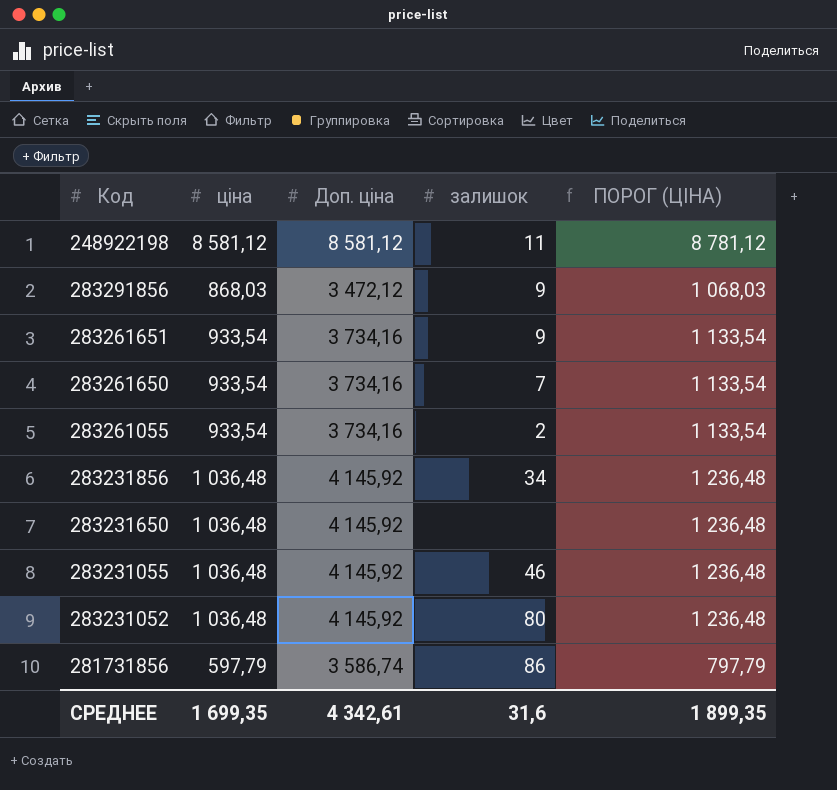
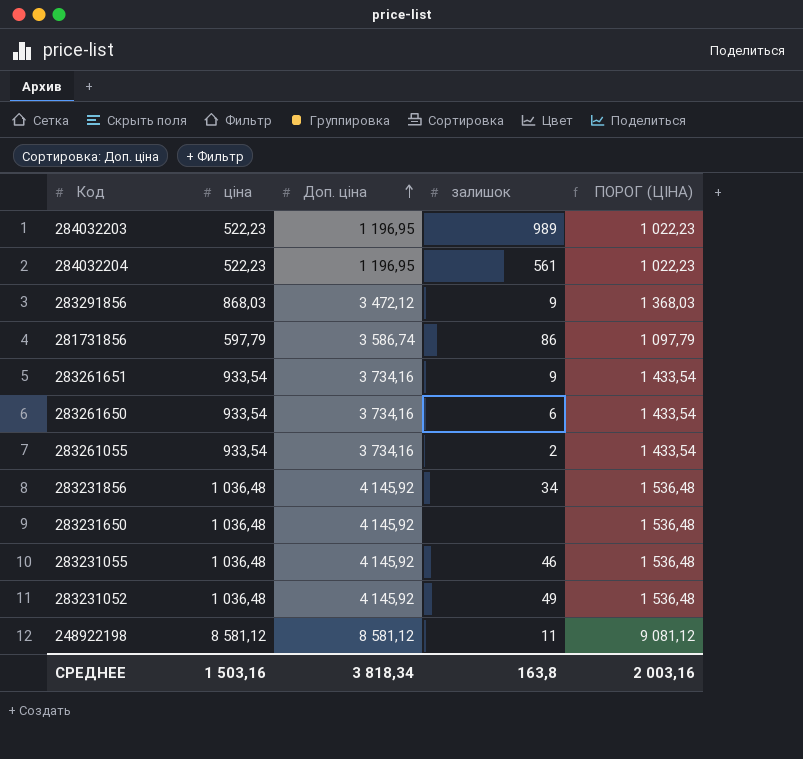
row order: none -> Доп. ціна ascending
column ПОРОГ (ЦІНА) | formula: [ціна] + 200 -> [ціна] + 500
row 284032203: none -> 522,23 | 1 196,95 | 989 | 1 022,23
row 284032204: none -> 522,23 | 1 196,95 | 561 | 1 022,23
283261650 | залишок: 7 -> 6
283231052 | залишок: 80 -> 49
СРЕДНЕЕ | ціна: 1 699,35 -> 1 503,16
СРЕДНЕЕ | Доп. ціна: 4 342,61 -> 3 818,34
СРЕДНЕЕ | залишок: 31,6 -> 163,8
СРЕДНЕЕ | ПОРОГ (ЦІНА): 1 899,35 -> 2 003,16

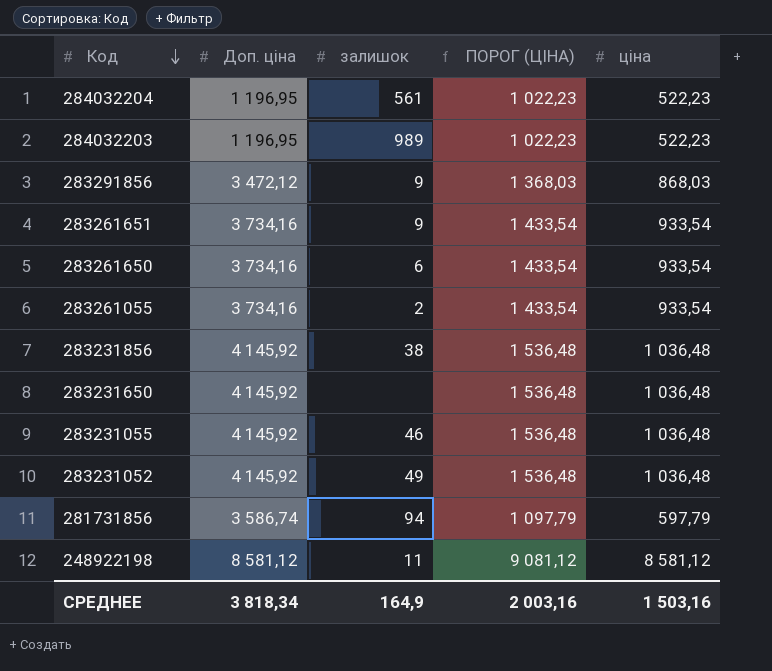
row order: Доп. ціна ascending -> Код descending
column ціна | position: 2 -> 5
283231856 | залишок: 34 -> 38
281731856 | залишок: 86 -> 94
СРЕДНЕЕ | залишок: 163,8 -> 164,9

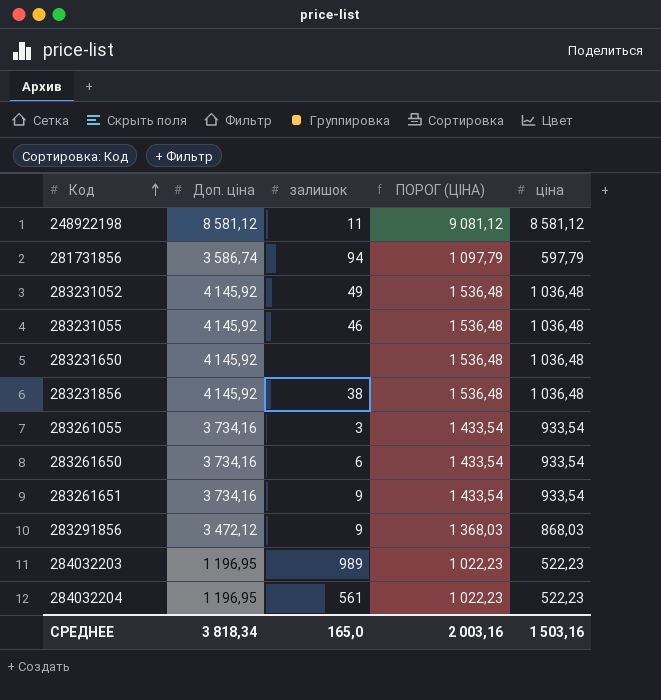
row order: Код descending -> Код ascending
283261055 | залишок: 2 -> 3
СРЕДНЕЕ | залишок: 164,9 -> 165,0

